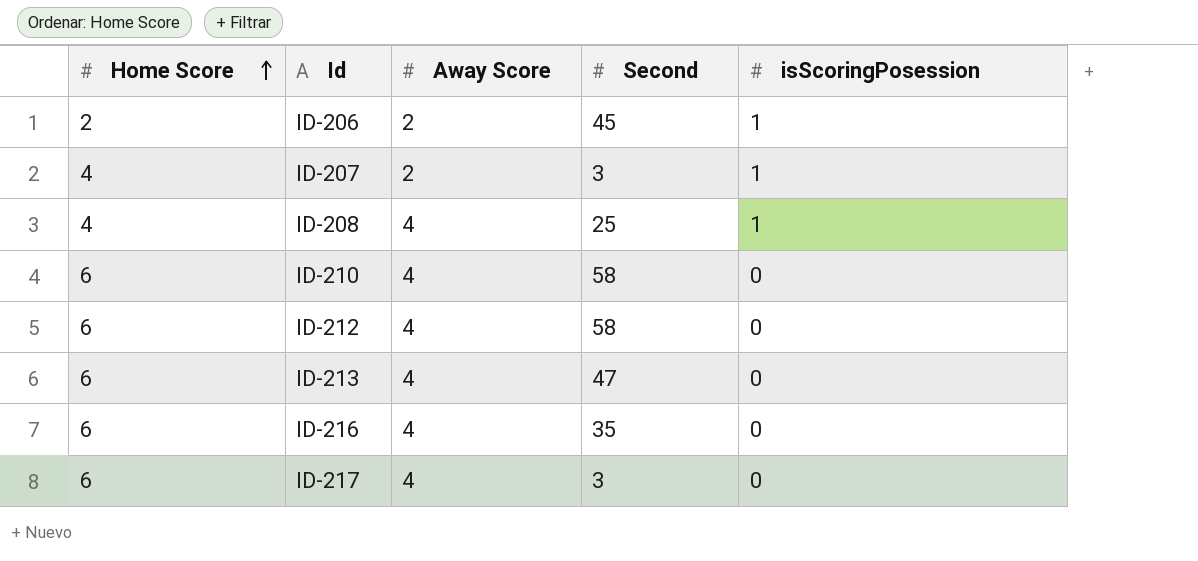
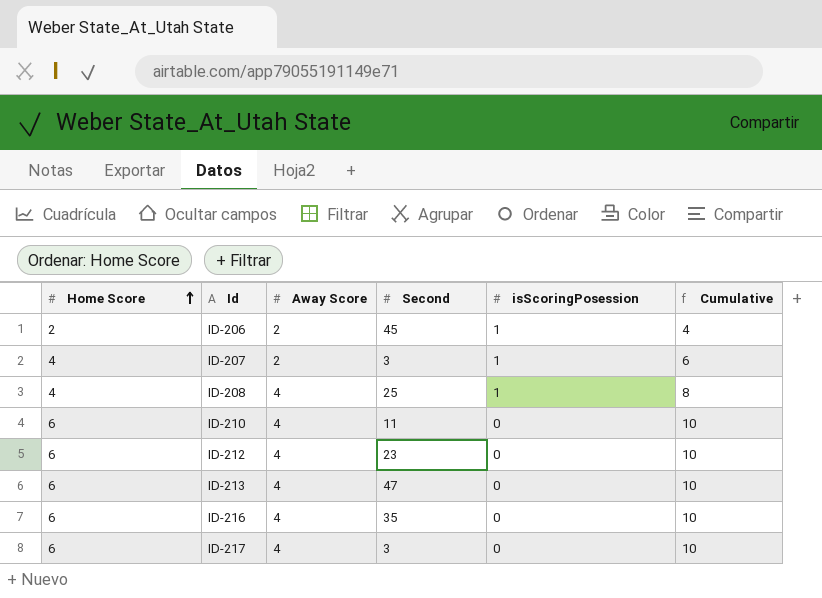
column Cumulative | formula: none -> [Home Score] + [Away Score]
ID-210 | Second: 58 -> 11
ID-212 | Second: 58 -> 23

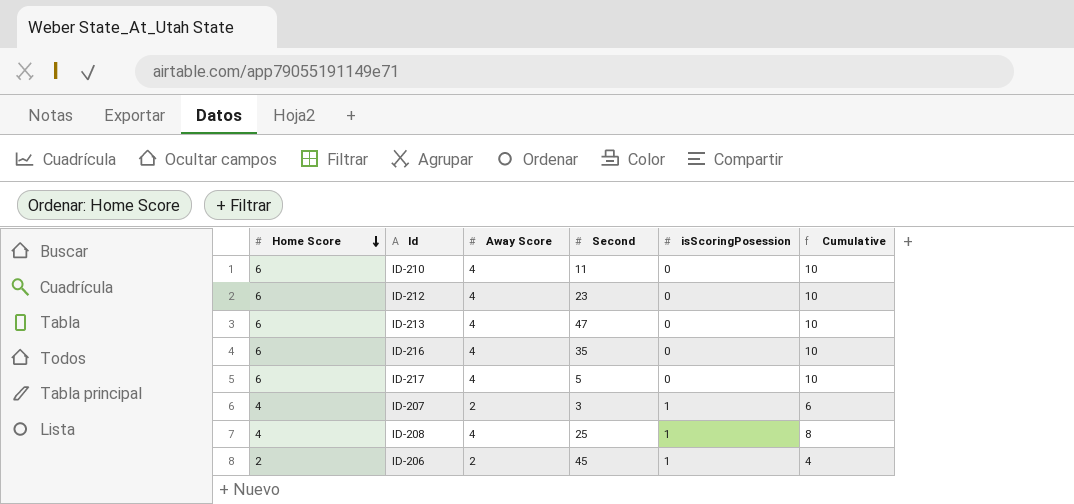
row order: Home Score ascending -> Home Score descending
ID-217 | Second: 3 -> 5

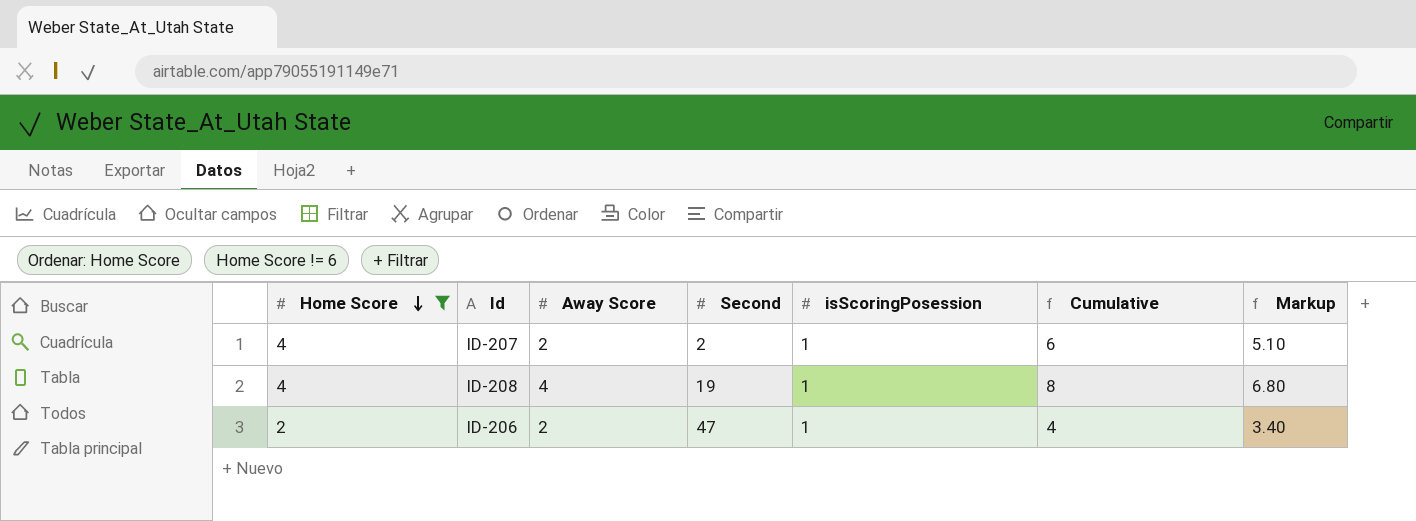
filter: none -> Home Score != 6
column Markup | formula: none -> [Cumulative] * 0.85
ID-207 | Second: 3 -> 2
ID-208 | Second: 25 -> 19
ID-206 | Second: 45 -> 47

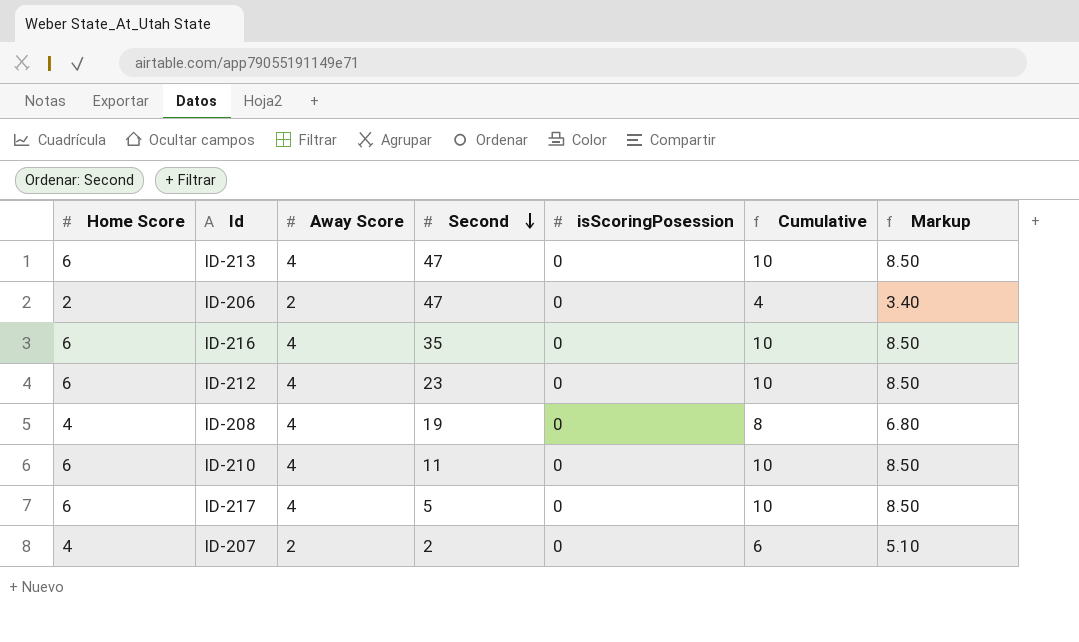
filter: Home Score != 6 -> none
row order: Home Score descending -> Second descending
ID-206 | isScoringPosession: 1 -> 0
ID-208 | isScoringPosession: 1 -> 0
ID-207 | isScoringPosession: 1 -> 0

